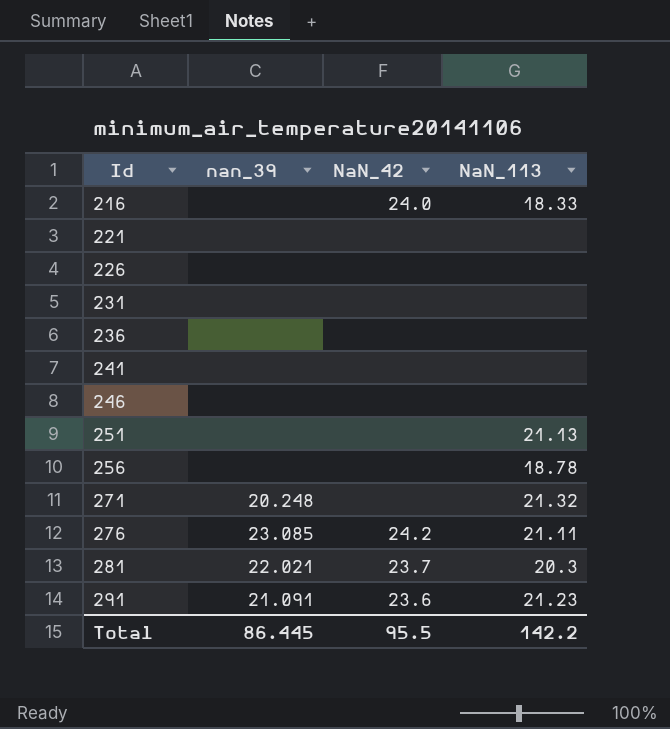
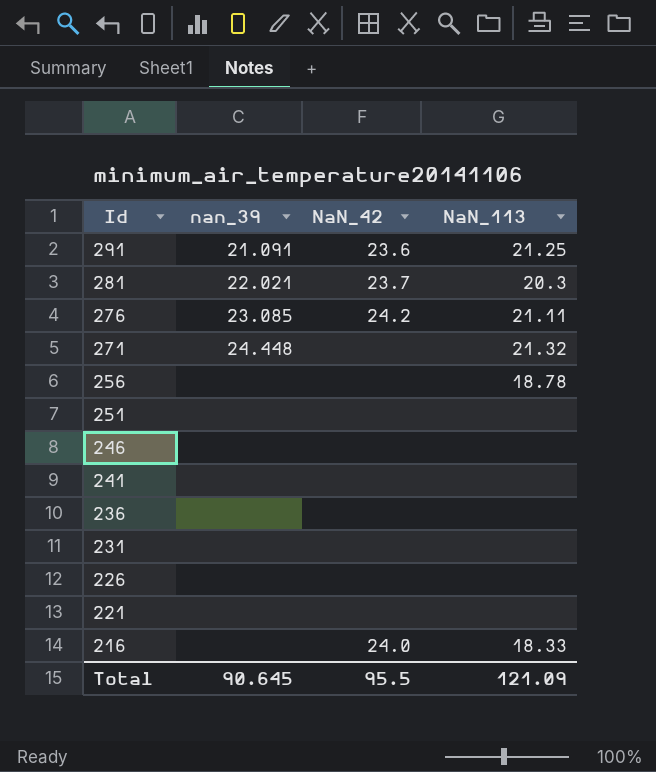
row order: Id ascending -> Id descending
291 | NaN_113: 21.23 -> 21.25
271 | nan_39: 20.248 -> 24.448
251 | NaN_113: 21.13 -> none
Total | nan_39: 86.445 -> 90.645
Total | NaN_113: 142.2 -> 121.09

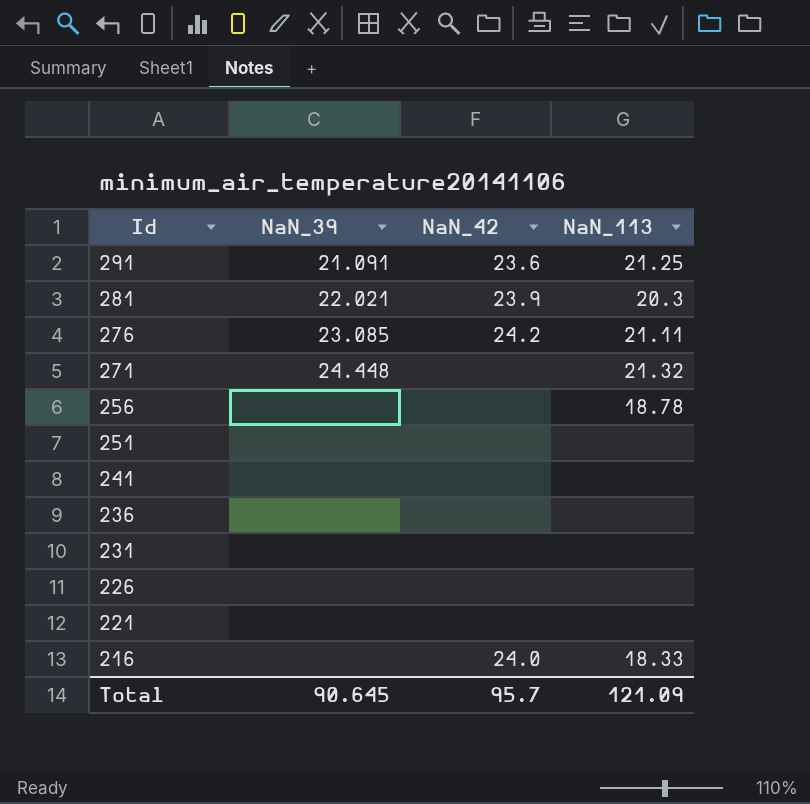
column name: nan_39 -> NaN_39
row 246: none | none | none -> none
281 | NaN_42: 23.7 -> 23.9
Total | NaN_42: 95.5 -> 95.7

